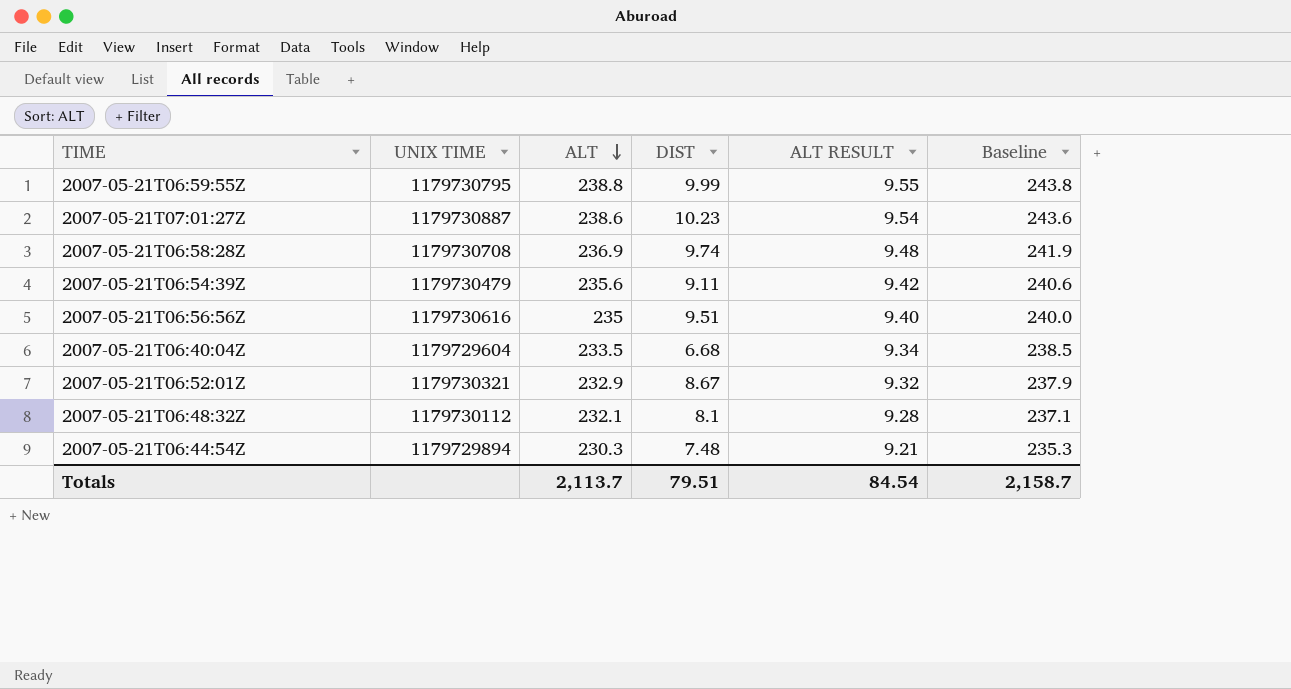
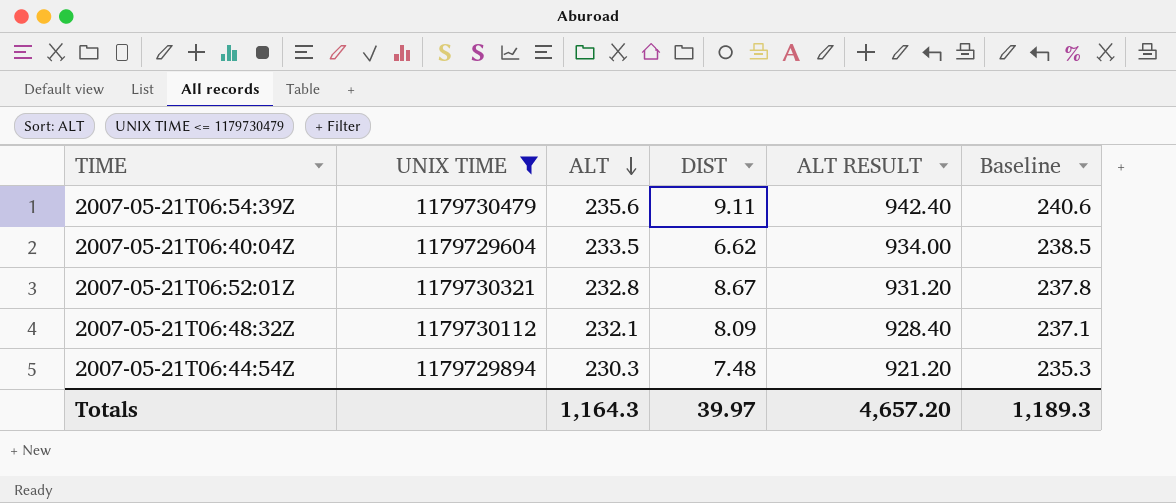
filter: none -> UNIX TIME <= 1179730479
column ALT RESULT | formula: [ALT] * 0.04 -> [ALT] * 4
2007-05-21T06:40:04Z | DIST: 6.68 -> 6.62
2007-05-21T06:52:01Z | ALT: 232.9 -> 232.8
2007-05-21T06:52:01Z | Baseline: 237.9 -> 237.8
2007-05-21T06:48:32Z | DIST: 8.1 -> 8.09
Totals | ALT: 2,113.7 -> 1,164.3
Totals | DIST: 79.51 -> 39.97
Totals | ALT RESULT: 84.54 -> 4,657.20
Totals | Baseline: 2,158.7 -> 1,189.3

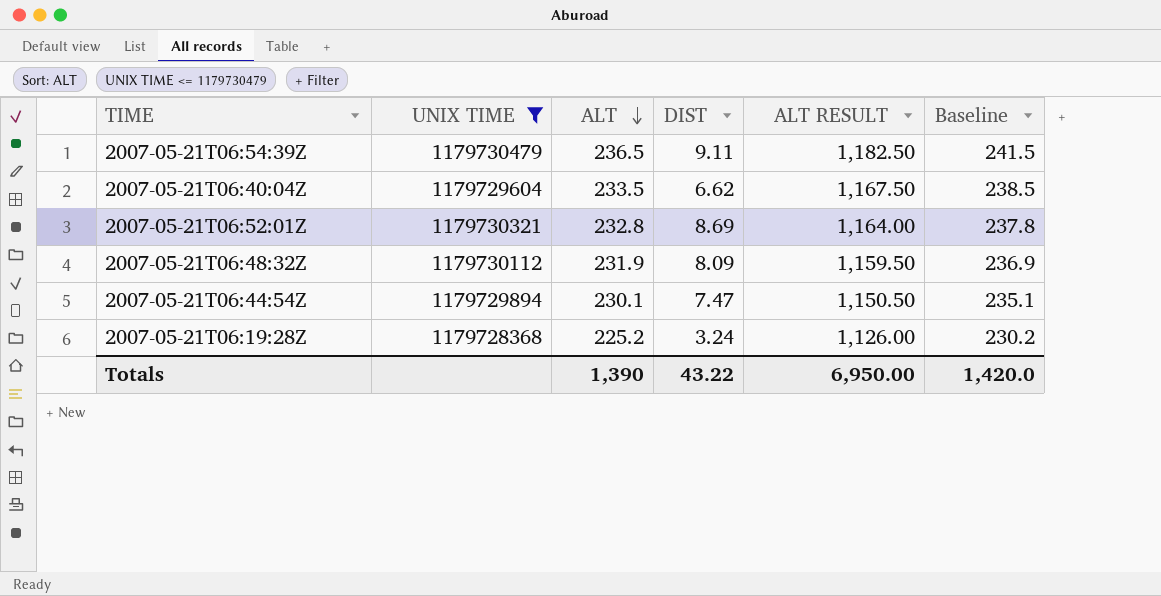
column ALT RESULT | formula: [ALT] * 4 -> [ALT] * 5
2007-05-21T06:54:39Z | ALT: 235.6 -> 236.5
2007-05-21T06:54:39Z | Baseline: 240.6 -> 241.5
2007-05-21T06:52:01Z | DIST: 8.67 -> 8.69
2007-05-21T06:48:32Z | ALT: 232.1 -> 231.9
2007-05-21T06:48:32Z | Baseline: 237.1 -> 236.9
2007-05-21T06:44:54Z | ALT: 230.3 -> 230.1
2007-05-21T06:44:54Z | DIST: 7.48 -> 7.47
2007-05-21T06:44:54Z | Baseline: 235.3 -> 235.1
row 2007-05-21T06:19:28Z: none -> 1179728368 | 225.2 | 3.24 | 1,126.00 | 230.2
Totals | ALT: 1,164.3 -> 1,390
Totals | DIST: 39.97 -> 43.22
Totals | ALT RESULT: 4,657.20 -> 6,950.00
Totals | Baseline: 1,189.3 -> 1,420.0

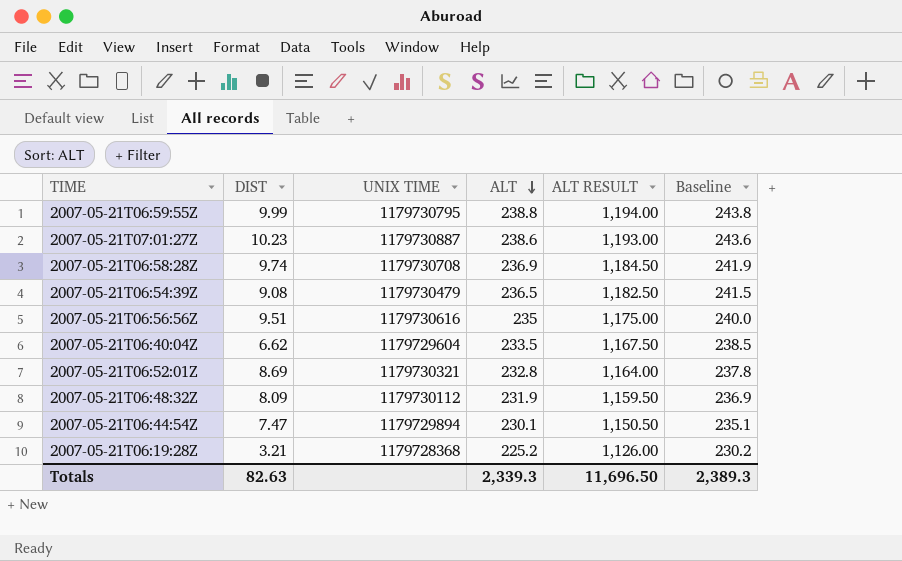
filter: UNIX TIME <= 1179730479 -> none
column DIST | position: 4 -> 2
2007-05-21T06:54:39Z | DIST: 9.11 -> 9.08
2007-05-21T06:19:28Z | DIST: 3.24 -> 3.21
Totals | DIST: 43.22 -> 82.63
Totals | ALT: 1,390 -> 2,339.3
Totals | ALT RESULT: 6,950.00 -> 11,696.50
Totals | Baseline: 1,420.0 -> 2,389.3

